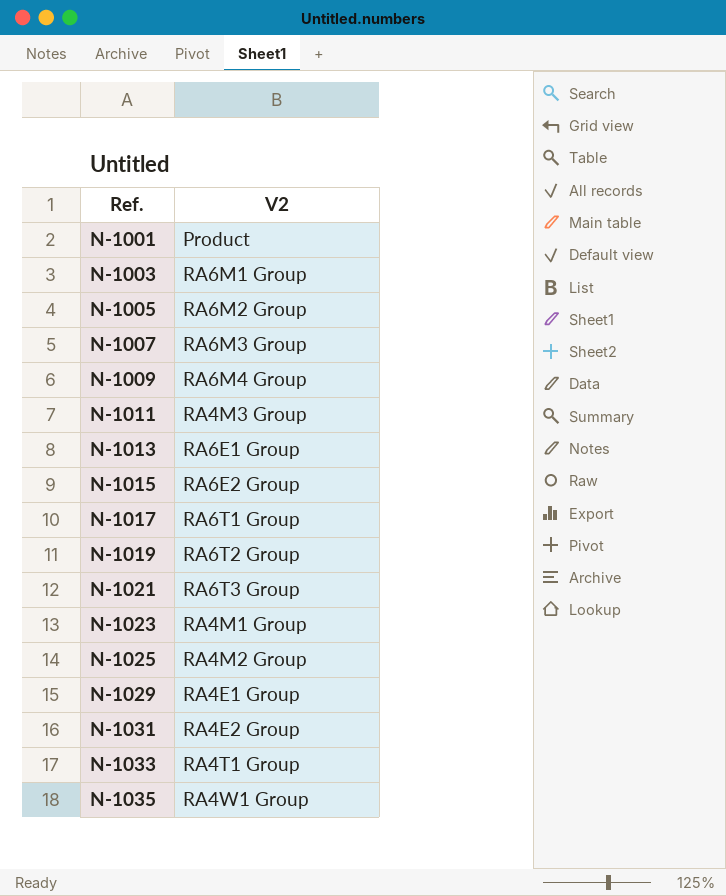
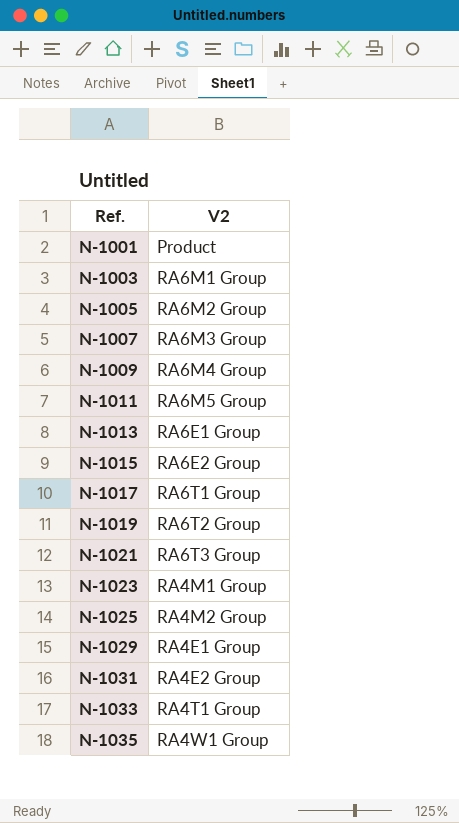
N-1011 | V2: RA4M3 Group -> RA6M5 Group

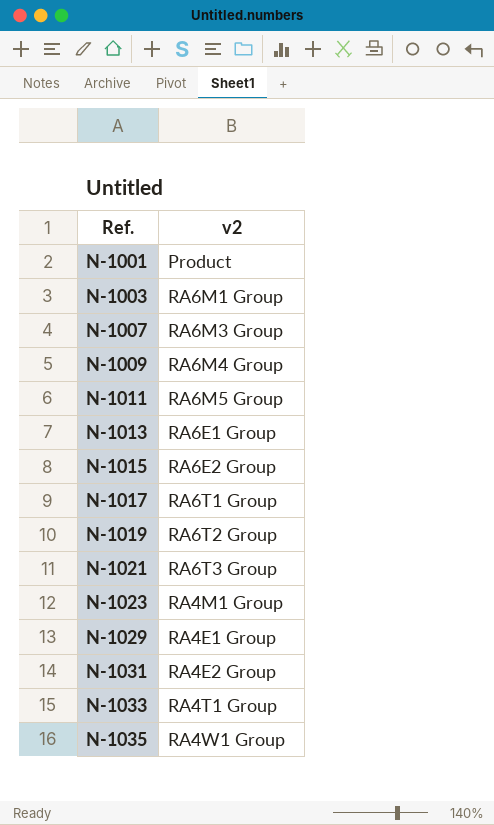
column name: V2 -> v2
row N-1005: RA6M2 Group -> none
row N-1025: RA4M2 Group -> none

